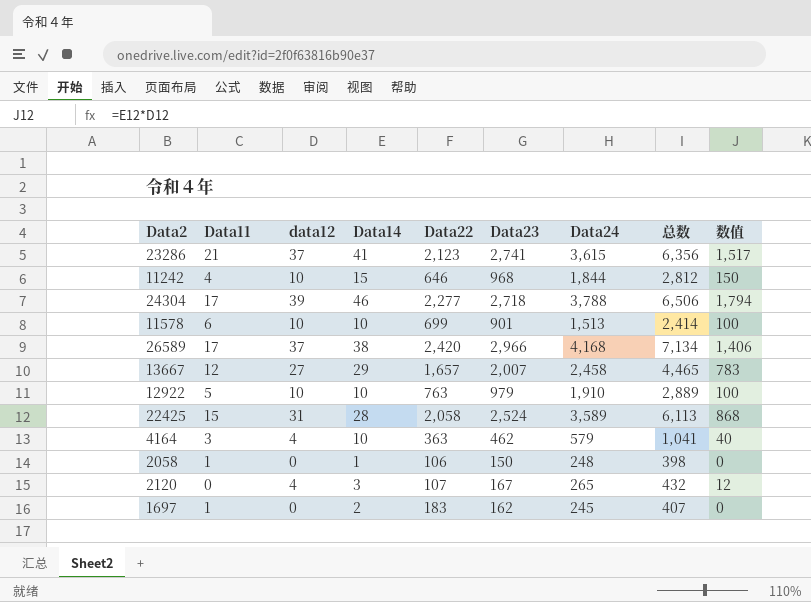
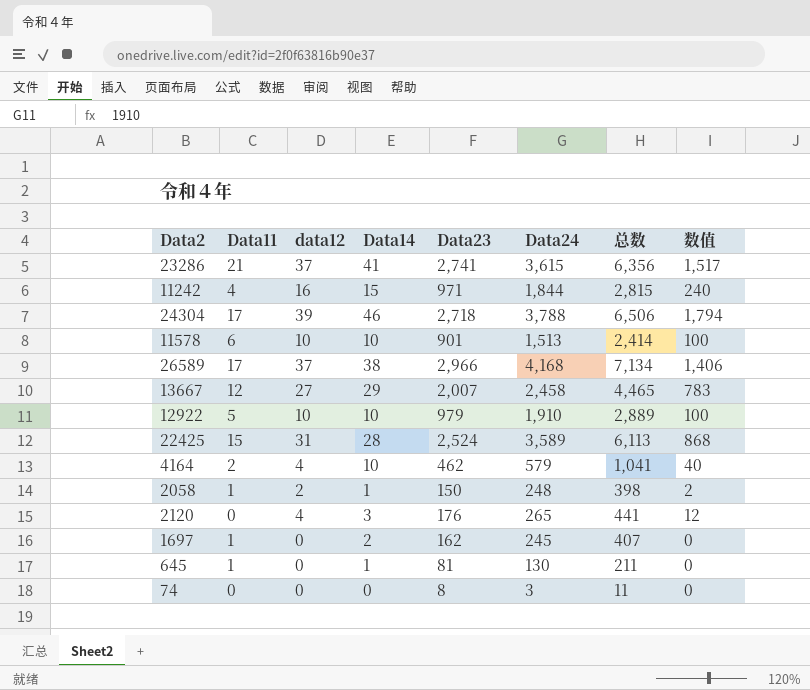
column Data22 | position: 5 -> none
11242 | data12: 10 -> 16
11242 | Data23: 968 -> 971
11242 | 总数: 2,812 -> 2,815
11242 | 数值: 150 -> 240
4164 | Data11: 3 -> 2
2058 | data12: 0 -> 2
2058 | 数值: 0 -> 2
2120 | Data23: 167 -> 176
2120 | 总数: 432 -> 441
row 645: none -> 1 | 0 | 1 | 81 | 130 | 211 | 0
row 74: none -> 0 | 0 | 0 | 8 | 3 | 11 | 0

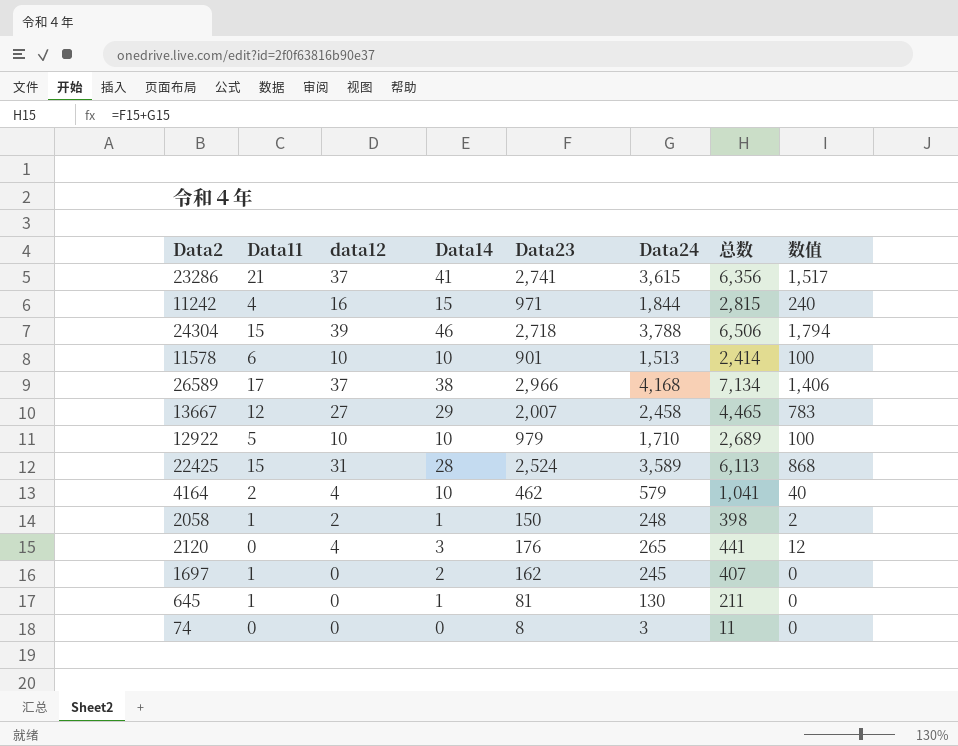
24304 | Data11: 17 -> 15
12922 | Data24: 1,910 -> 1,710
12922 | 总数: 2,889 -> 2,689

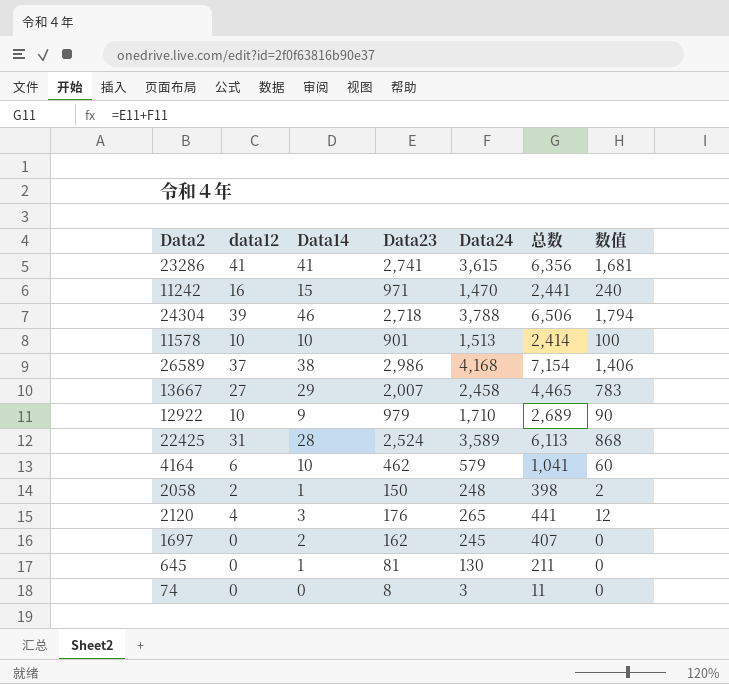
column Data11 | position: 2 -> none
23286 | data12: 37 -> 41
23286 | 数值: 1,517 -> 1,681
11242 | Data24: 1,844 -> 1,470
11242 | 总数: 2,815 -> 2,441
26589 | Data23: 2,966 -> 2,986
26589 | 总数: 7,134 -> 7,154
12922 | Data14: 10 -> 9
12922 | 数值: 100 -> 90
4164 | data12: 4 -> 6
4164 | 数值: 40 -> 60

